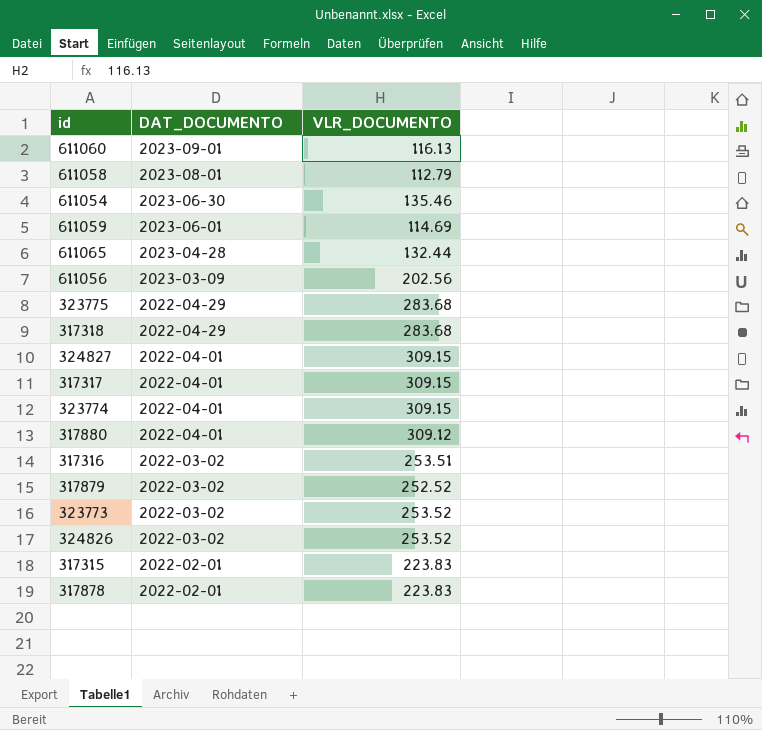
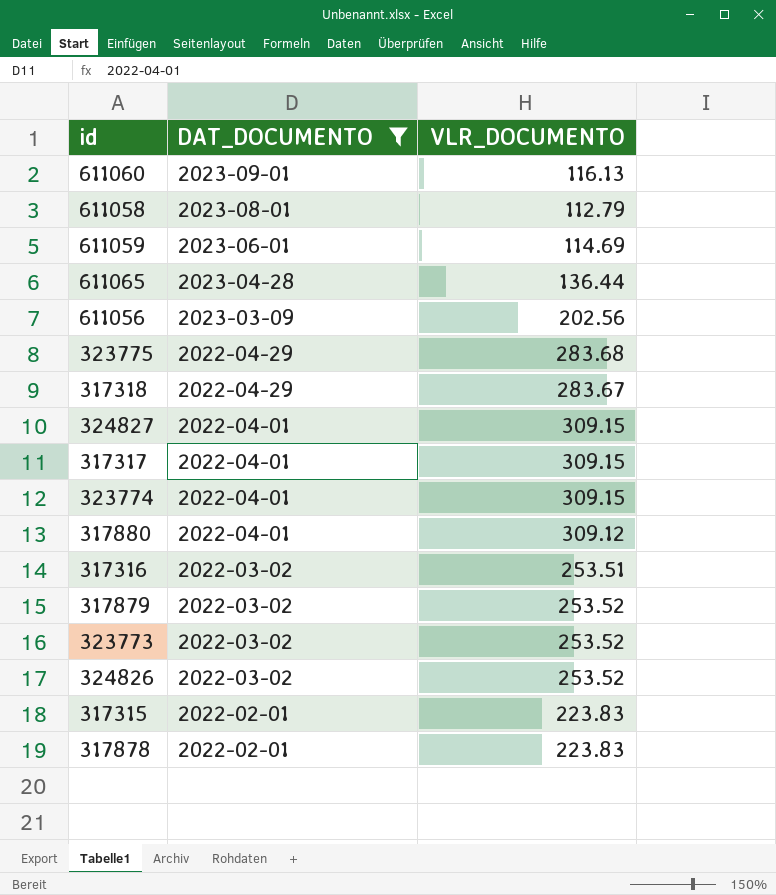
filter: none -> DAT_DOCUMENTO != 2023-06-30
611065 | VLR_DOCUMENTO: 132.44 -> 136.44
317318 | VLR_DOCUMENTO: 283.68 -> 283.67
317879 | VLR_DOCUMENTO: 252.52 -> 253.52

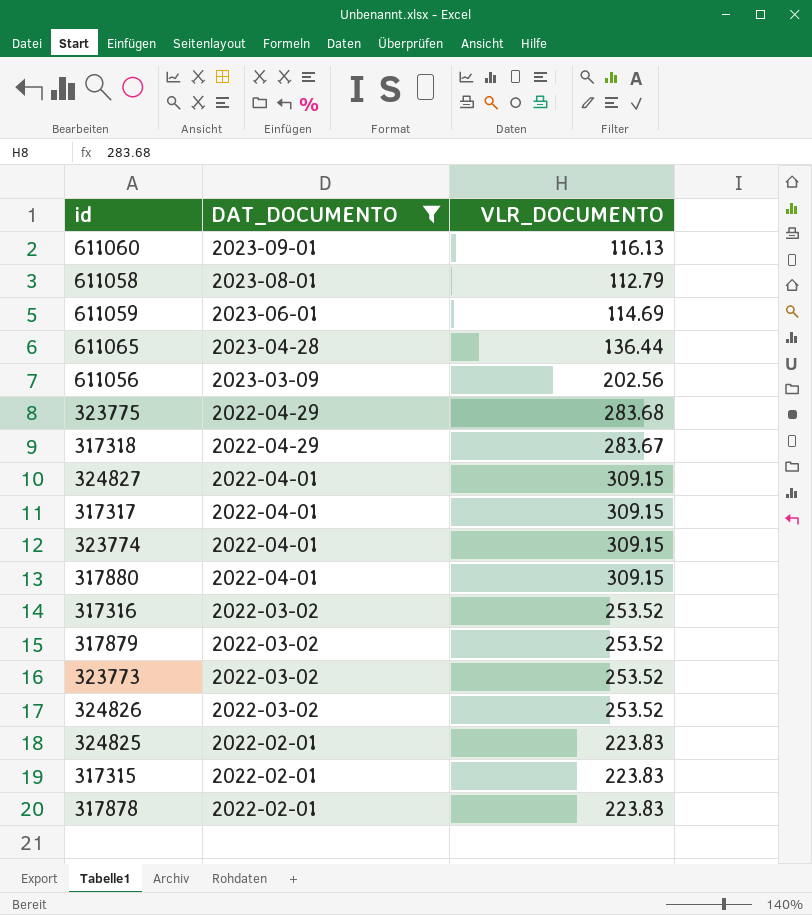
317880 | VLR_DOCUMENTO: 309.12 -> 309.15
317316 | VLR_DOCUMENTO: 253.51 -> 253.52
row 324825: none -> 2022-02-01 | 223.83

